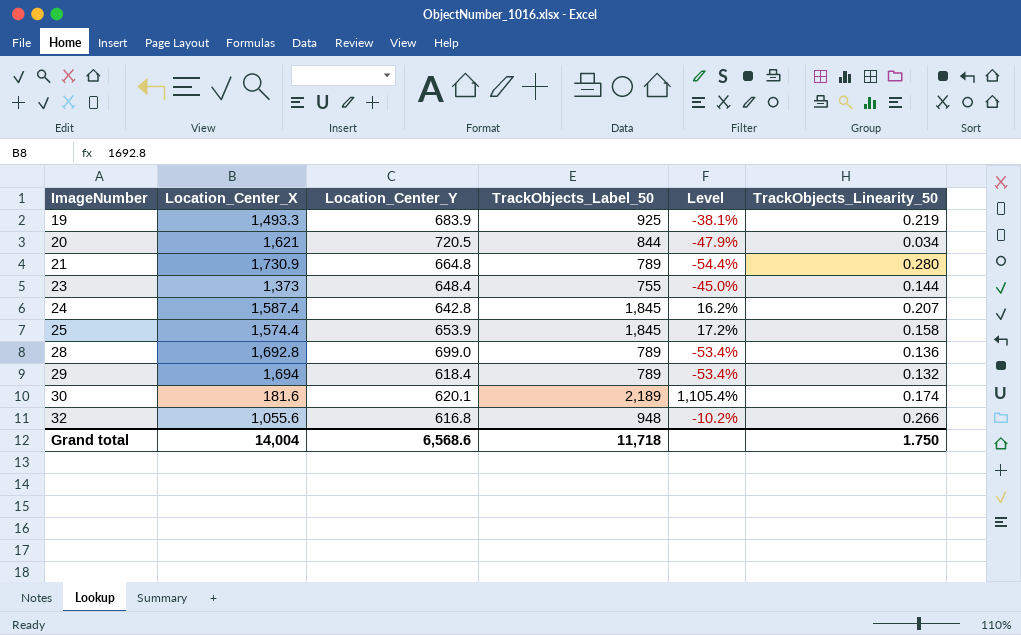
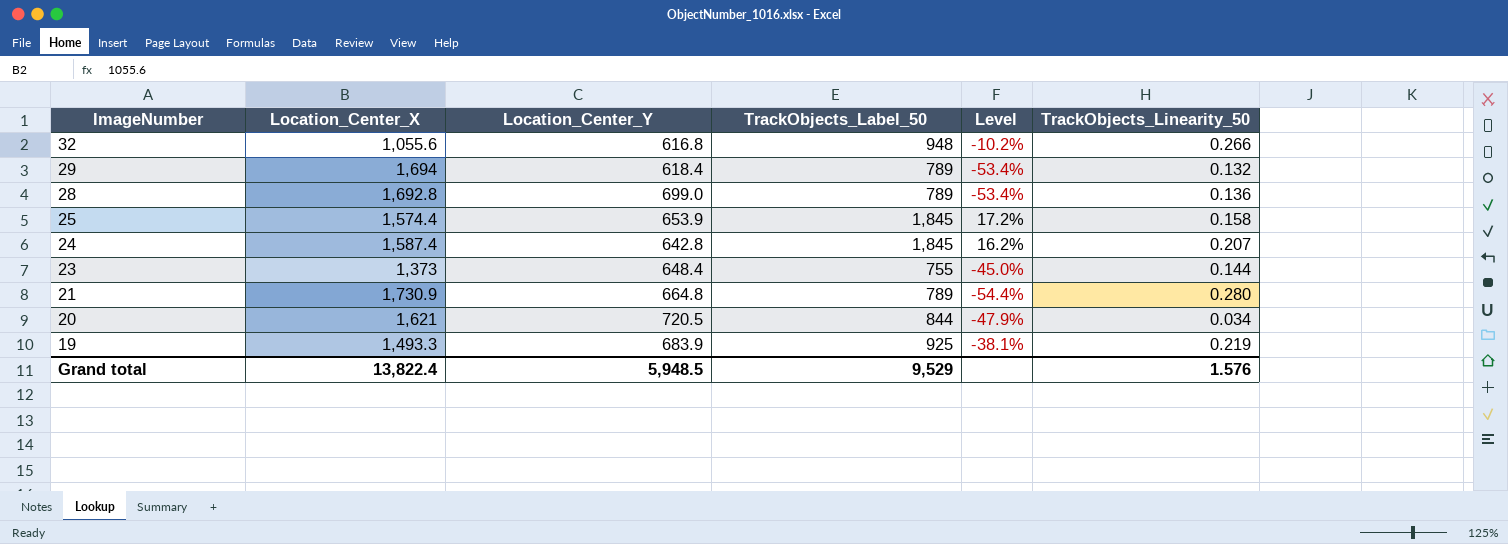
row order: ImageNumber ascending -> ImageNumber descending
row 30: 181.6 | 620.1 | 2,189 | 1,105.4% | 0.174 -> none
Grand total | Location_Center_X: 14,004 -> 13,822.4
Grand total | Location_Center_Y: 6,568.6 -> 5,948.5
Grand total | TrackObjects_Label_50: 11,718 -> 9,529
Grand total | TrackObjects_Linearity_50: 1.750 -> 1.576

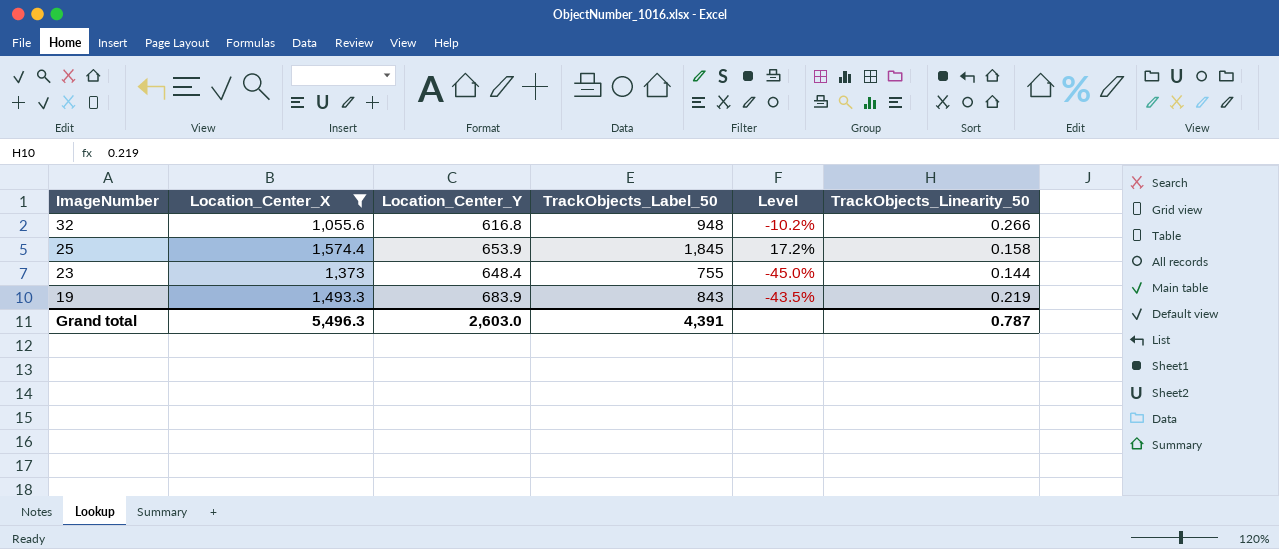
filter: none -> Location_Center_X <= 1,574.4
19 | TrackObjects_Label_50: 925 -> 843
19 | Level: -38.1% -> -43.5%
Grand total | Location_Center_X: 13,822.4 -> 5,496.3
Grand total | Location_Center_Y: 5,948.5 -> 2,603.0
Grand total | TrackObjects_Label_50: 9,529 -> 4,391
Grand total | TrackObjects_Linearity_50: 1.576 -> 0.787

